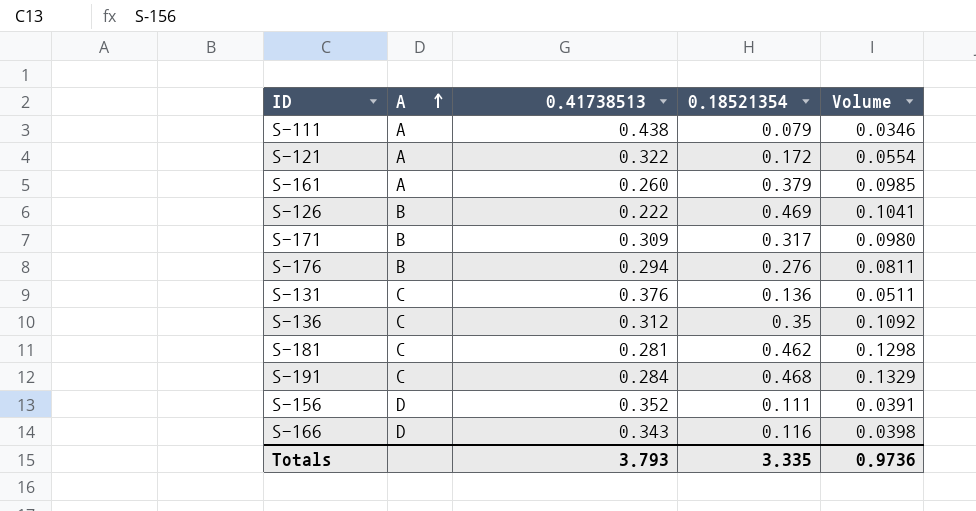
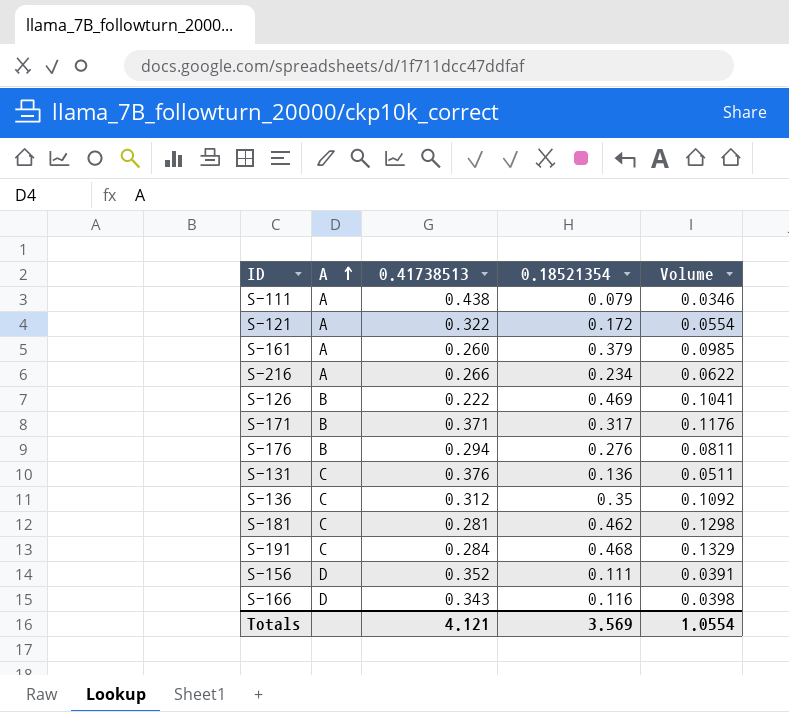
row S-216: none -> A | 0.266 | 0.234 | 0.0622
S-171 | 0.41738513: 0.309 -> 0.371
S-171 | Volume: 0.0980 -> 0.1176
Totals | 0.41738513: 3.793 -> 4.121
Totals | 0.18521354: 3.335 -> 3.569
Totals | Volume: 0.9736 -> 1.0554

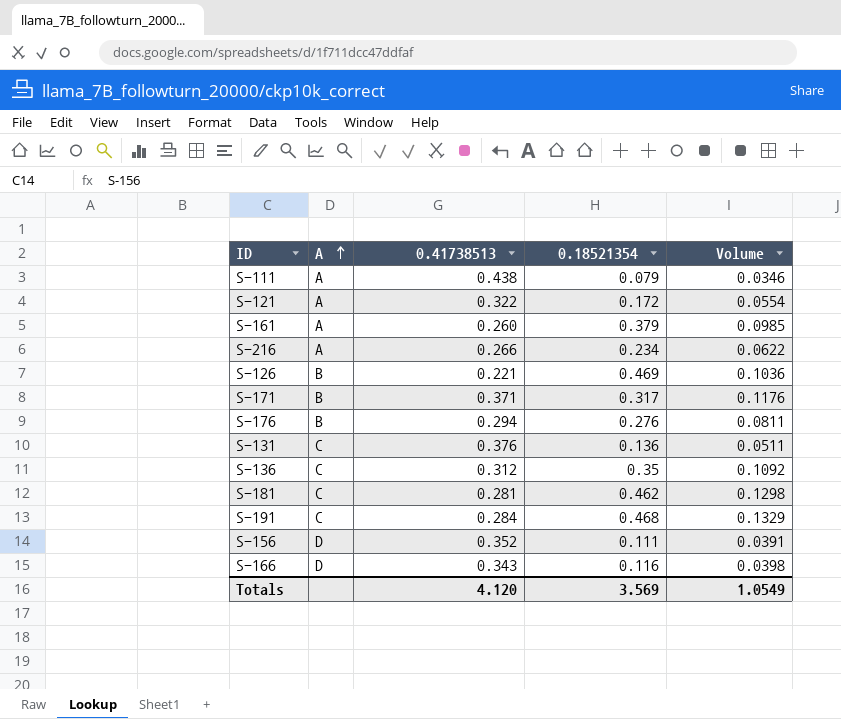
S-126 | 0.41738513: 0.222 -> 0.221
S-126 | Volume: 0.1041 -> 0.1036
Totals | 0.41738513: 4.121 -> 4.120
Totals | Volume: 1.0554 -> 1.0549

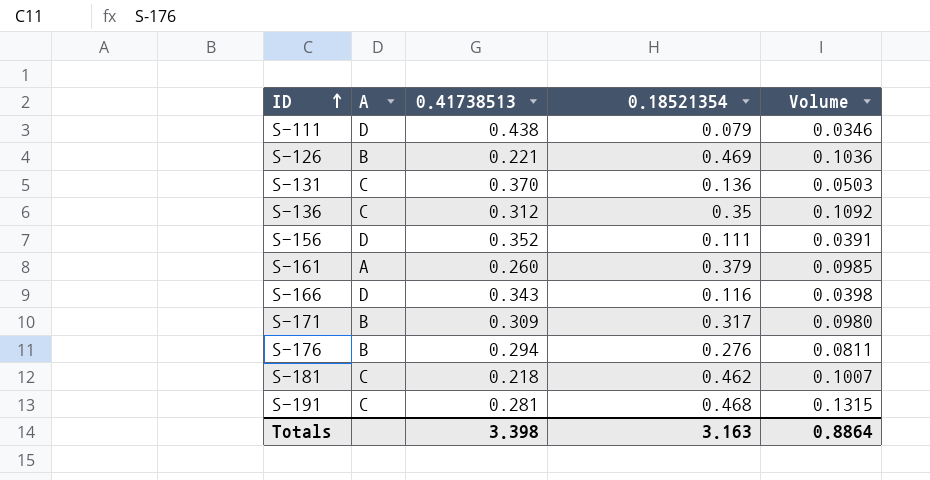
row order: A ascending -> ID ascending
row S-121: A | 0.322 | 0.172 | 0.0554 -> none
row S-216: A | 0.266 | 0.234 | 0.0622 -> none
S-111 | A: A -> D
S-131 | 0.41738513: 0.376 -> 0.370
S-131 | Volume: 0.0511 -> 0.0503
S-171 | 0.41738513: 0.371 -> 0.309
S-171 | Volume: 0.1176 -> 0.0980
S-181 | 0.41738513: 0.281 -> 0.218
S-181 | Volume: 0.1298 -> 0.1007
S-191 | 0.41738513: 0.284 -> 0.281
S-191 | Volume: 0.1329 -> 0.1315
Totals | 0.41738513: 4.120 -> 3.398
Totals | 0.18521354: 3.569 -> 3.163
Totals | Volume: 1.0549 -> 0.8864

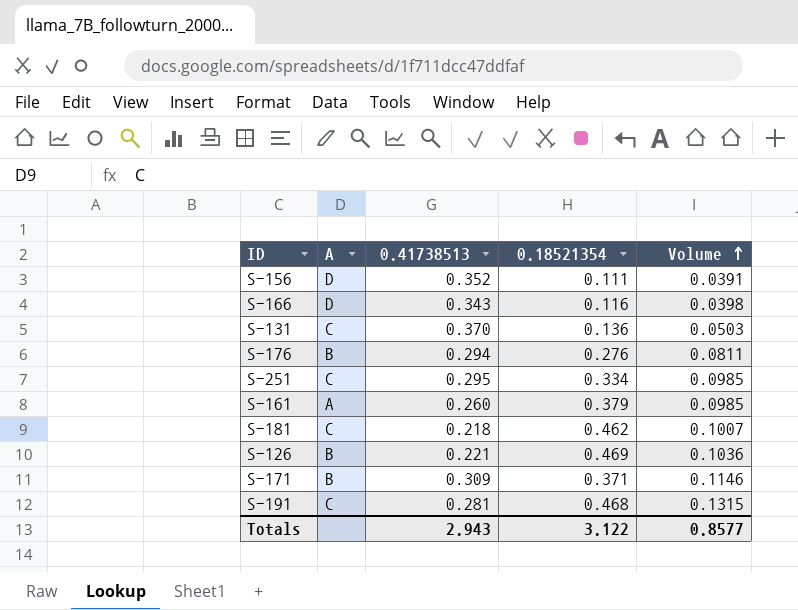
row order: ID ascending -> Volume ascending
row S-111: D | 0.438 | 0.079 | 0.0346 -> none
row S-136: C | 0.312 | 0.35 | 0.1092 -> none
row S-251: none -> C | 0.295 | 0.334 | 0.0985
S-171 | 0.18521354: 0.317 -> 0.371
S-171 | Volume: 0.0980 -> 0.1146
Totals | 0.41738513: 3.398 -> 2.943
Totals | 0.18521354: 3.163 -> 3.122
Totals | Volume: 0.8864 -> 0.8577

